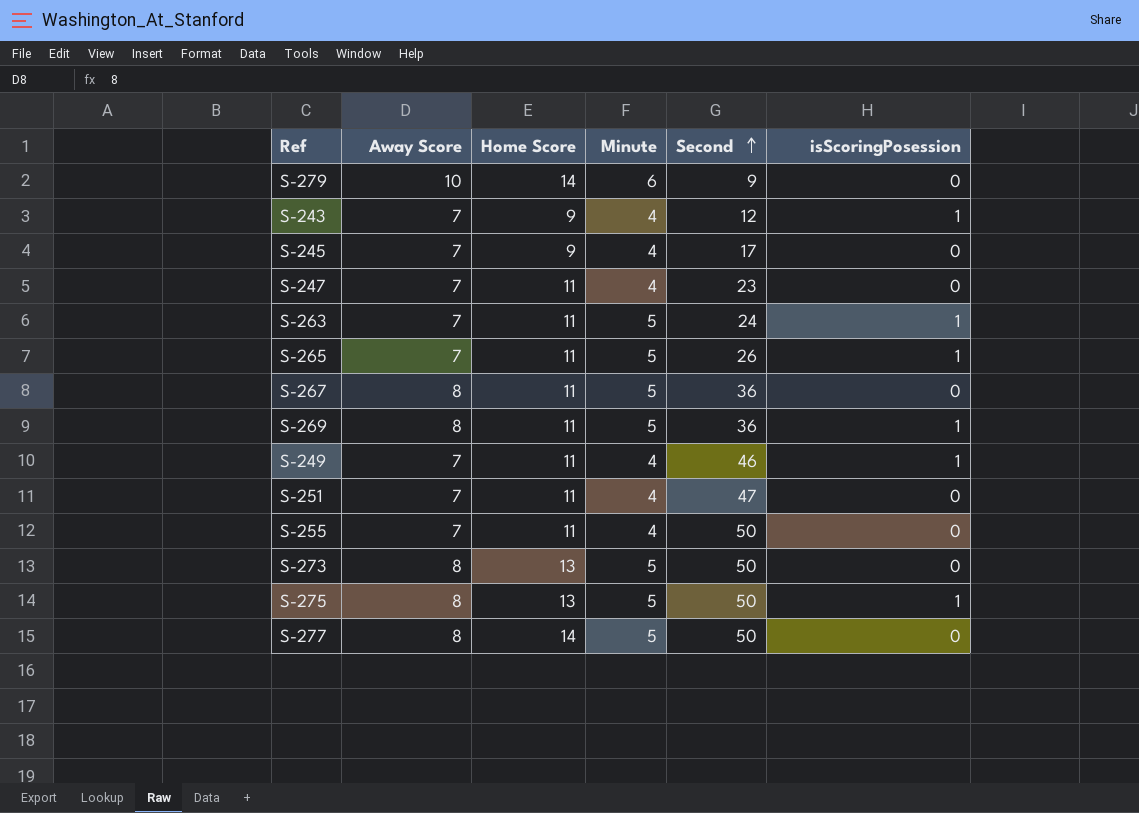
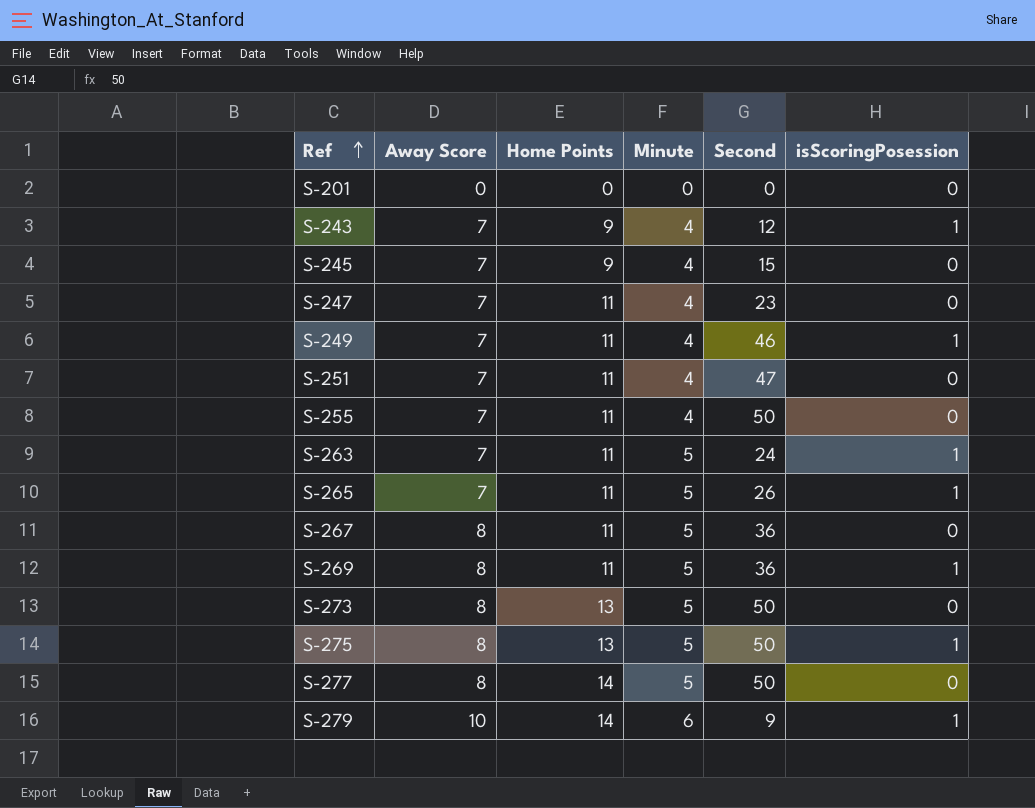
row order: Second ascending -> Ref ascending
column name: Home Score -> Home Points
row S-201: none -> 0 | 0 | 0 | 0 | 0
S-245 | Second: 17 -> 15
S-279 | isScoringPosession: 0 -> 1

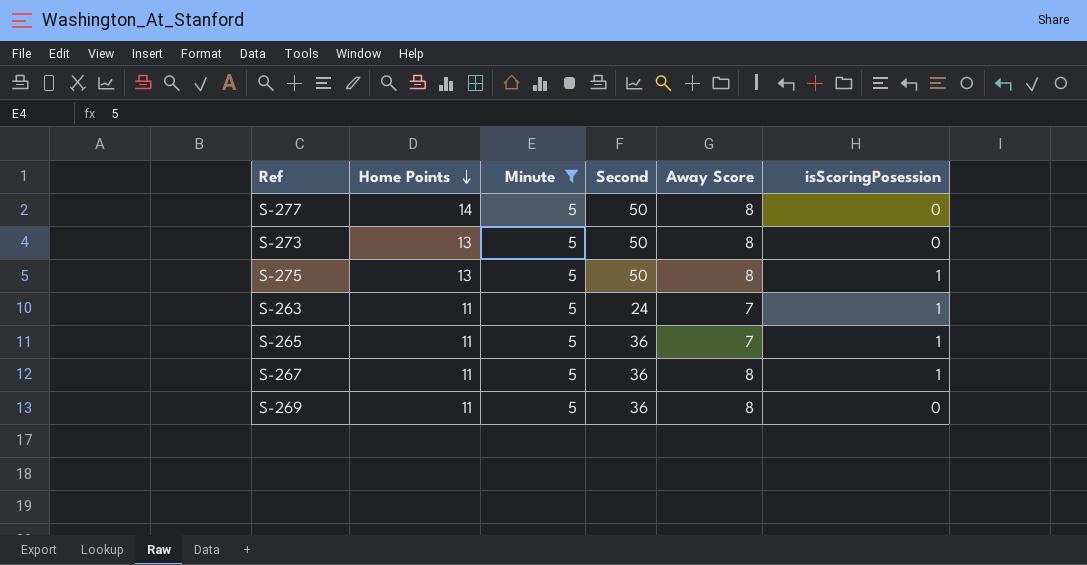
filter: none -> Minute = 5
row order: Ref ascending -> Home Points descending
column Away Score | position: 2 -> 5
S-265 | Second: 26 -> 36
S-267 | isScoringPosession: 0 -> 1
S-269 | isScoringPosession: 1 -> 0

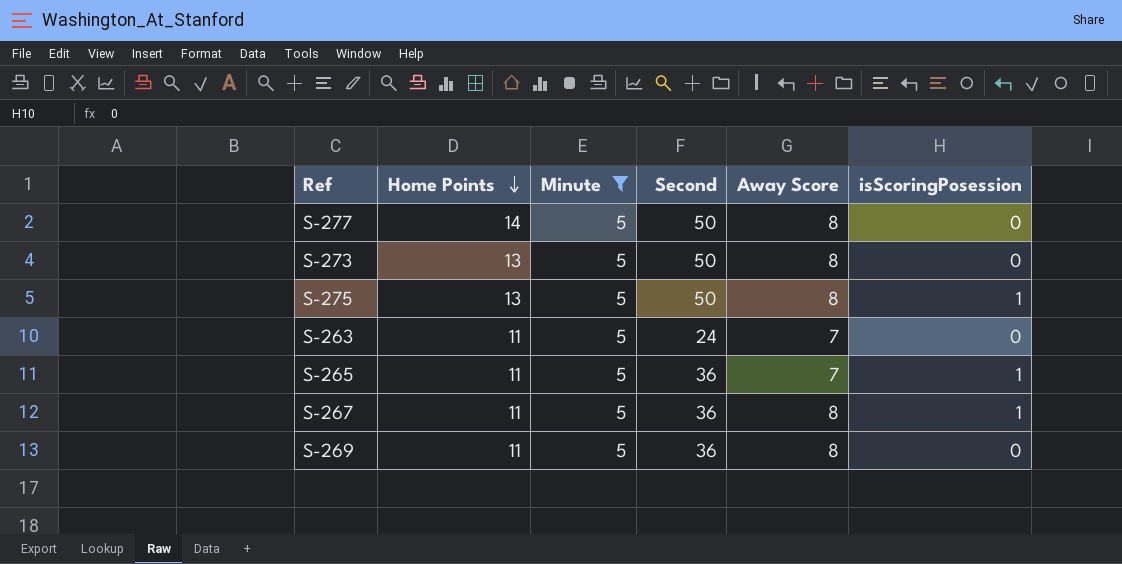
S-263 | isScoringPosession: 1 -> 0

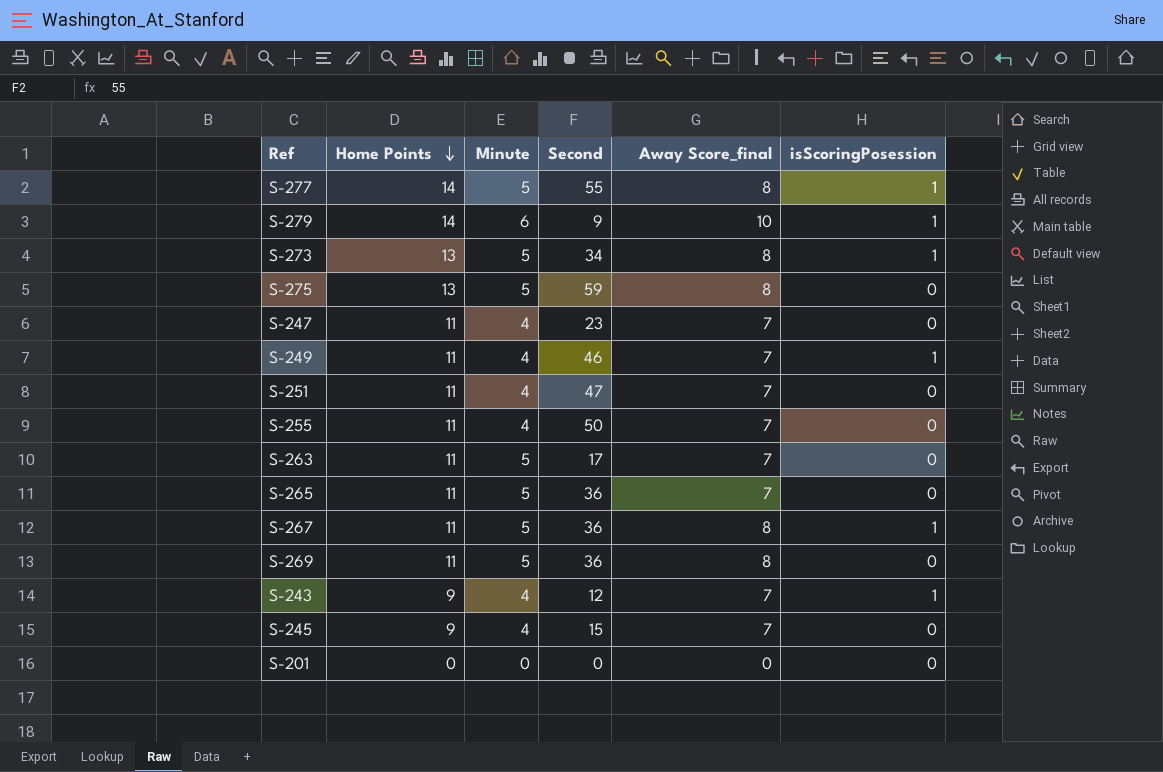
filter: Minute = 5 -> none
column name: Away Score -> Away Score_final
S-277 | Second: 50 -> 55
S-277 | isScoringPosession: 0 -> 1
S-273 | Second: 50 -> 34
S-273 | isScoringPosession: 0 -> 1
S-275 | Second: 50 -> 59
S-275 | isScoringPosession: 1 -> 0
S-263 | Second: 24 -> 17
S-265 | isScoringPosession: 1 -> 0

